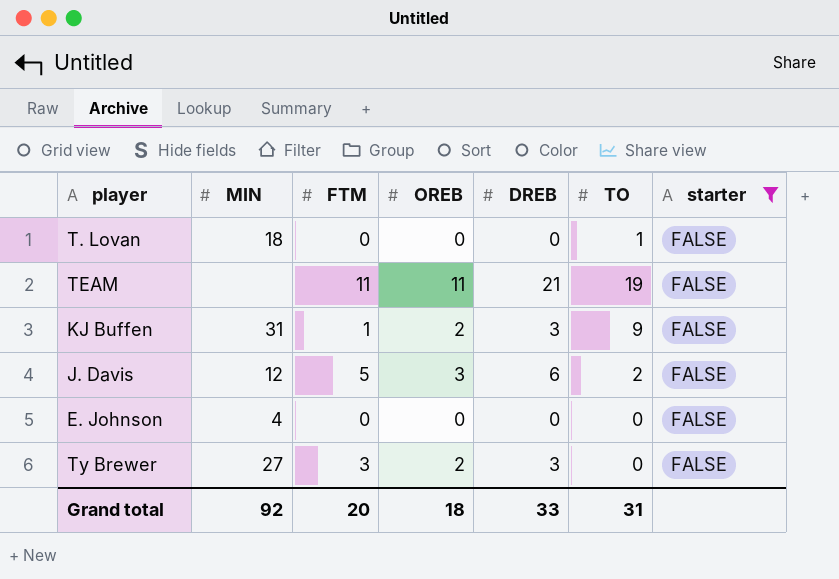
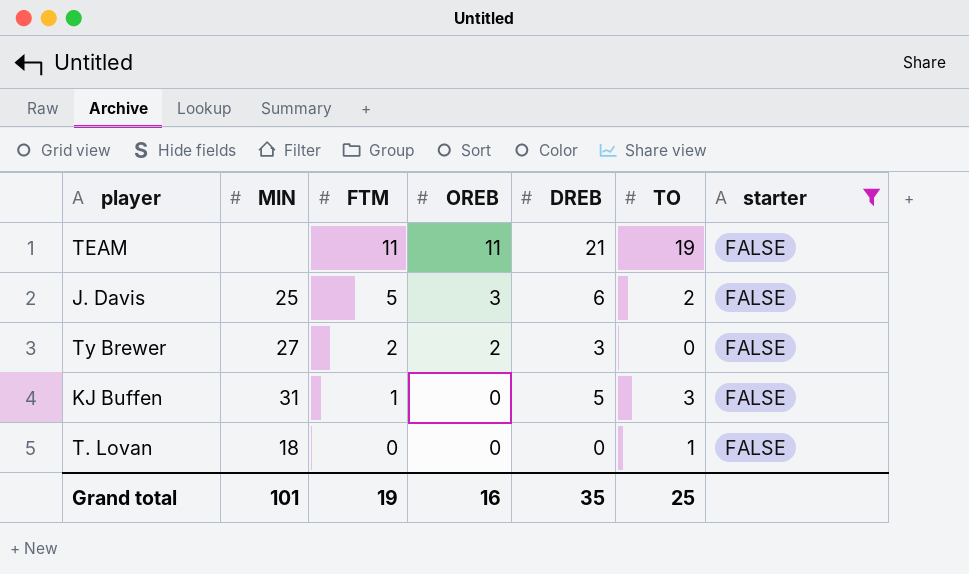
row order: none -> FTM descending
row E. Johnson: 4 | 0 | 0 | 0 | 0 | FALSE -> none
J. Davis | MIN: 12 -> 25
Ty Brewer | FTM: 3 -> 2
KJ Buffen | OREB: 2 -> 0
KJ Buffen | DREB: 3 -> 5
KJ Buffen | TO: 9 -> 3
Grand total | MIN: 92 -> 101
Grand total | FTM: 20 -> 19
Grand total | OREB: 18 -> 16
Grand total | DREB: 33 -> 35
Grand total | TO: 31 -> 25

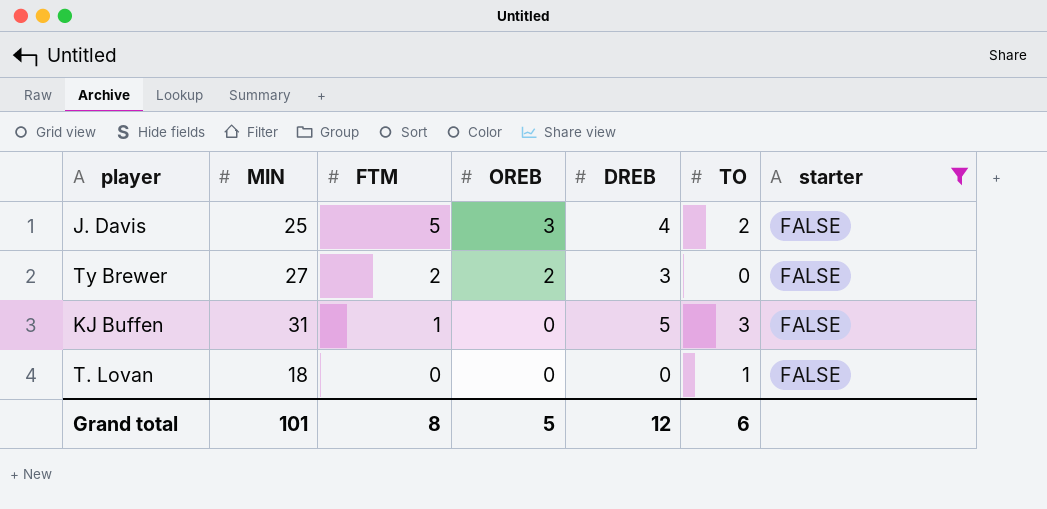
row TEAM: none | 11 | 11 | 21 | 19 | FALSE -> none
J. Davis | DREB: 6 -> 4
Grand total | FTM: 19 -> 8
Grand total | OREB: 16 -> 5
Grand total | DREB: 35 -> 12
Grand total | TO: 25 -> 6

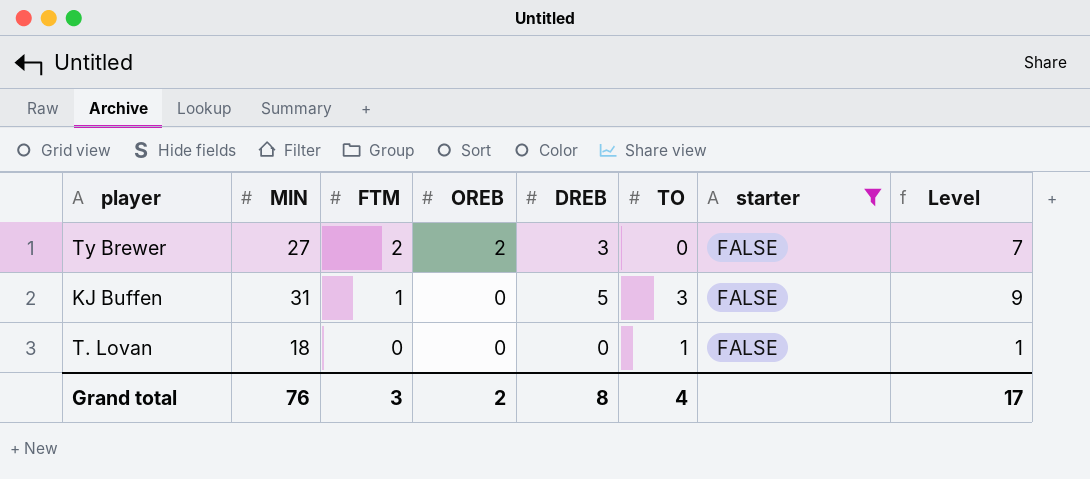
column Level | formula: none -> [FTM] + [OREB] + [DREB] + [TO]
row J. Davis: 25 | 5 | 3 | 4 | 2 | FALSE -> none
Grand total | MIN: 101 -> 76
Grand total | FTM: 8 -> 3
Grand total | OREB: 5 -> 2
Grand total | DREB: 12 -> 8
Grand total | TO: 6 -> 4

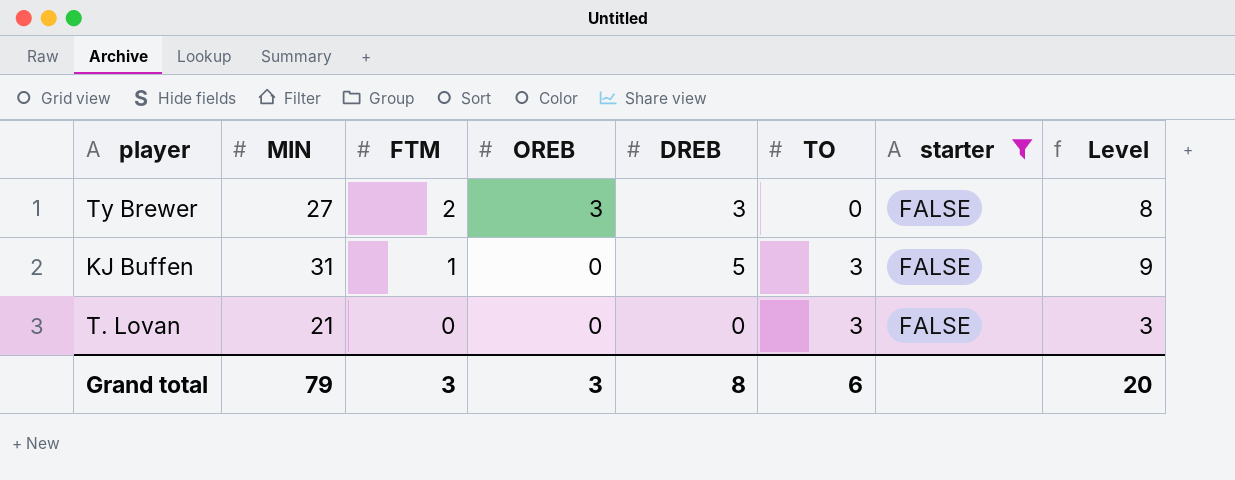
Ty Brewer | OREB: 2 -> 3
Ty Brewer | Level: 7 -> 8
T. Lovan | MIN: 18 -> 21
T. Lovan | TO: 1 -> 3
T. Lovan | Level: 1 -> 3
Grand total | MIN: 76 -> 79
Grand total | OREB: 2 -> 3
Grand total | TO: 4 -> 6
Grand total | Level: 17 -> 20

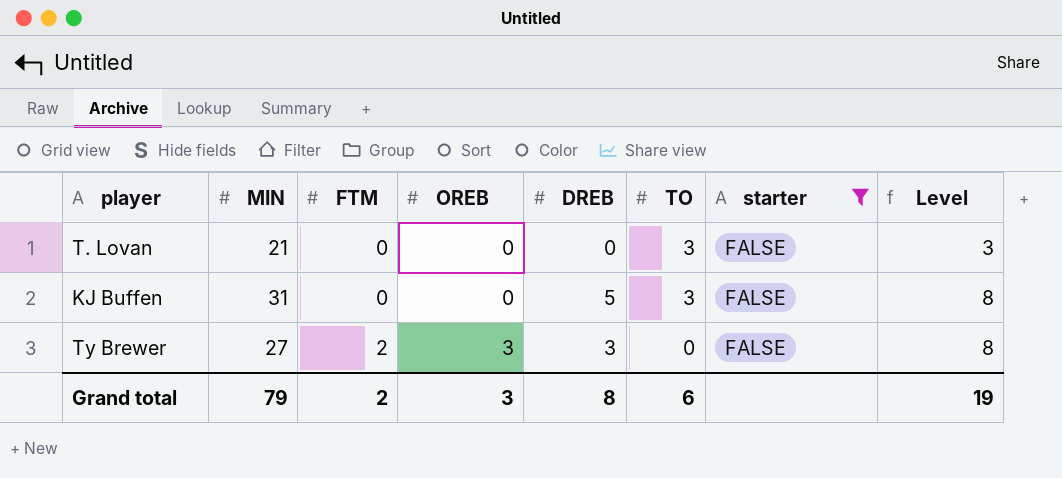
row order: FTM descending -> FTM ascending
KJ Buffen | FTM: 1 -> 0
KJ Buffen | Level: 9 -> 8
Grand total | FTM: 3 -> 2
Grand total | Level: 20 -> 19

